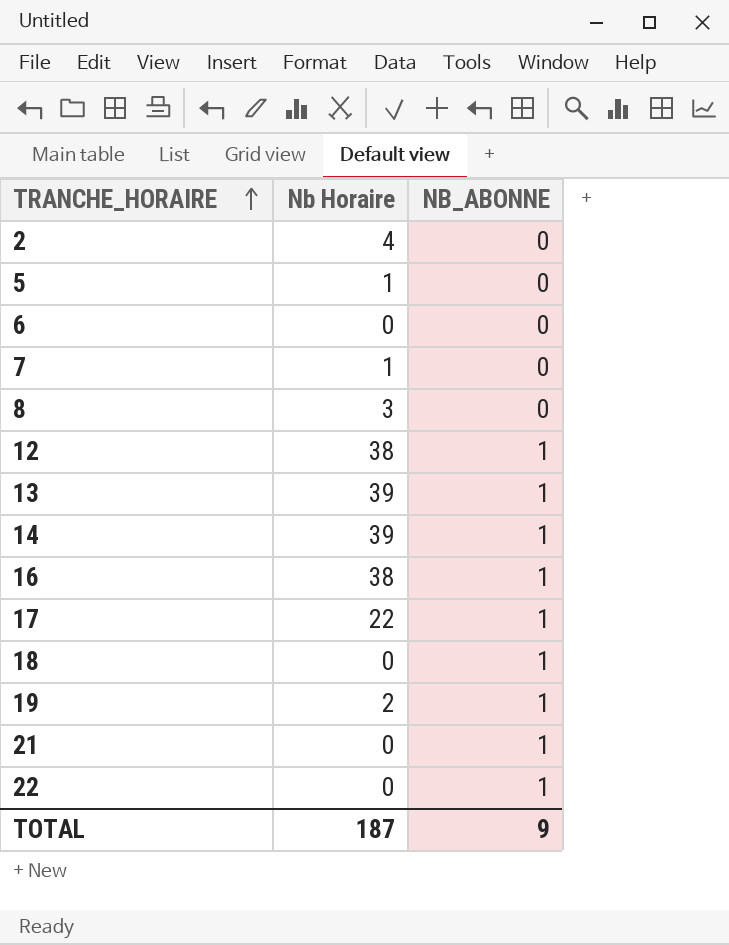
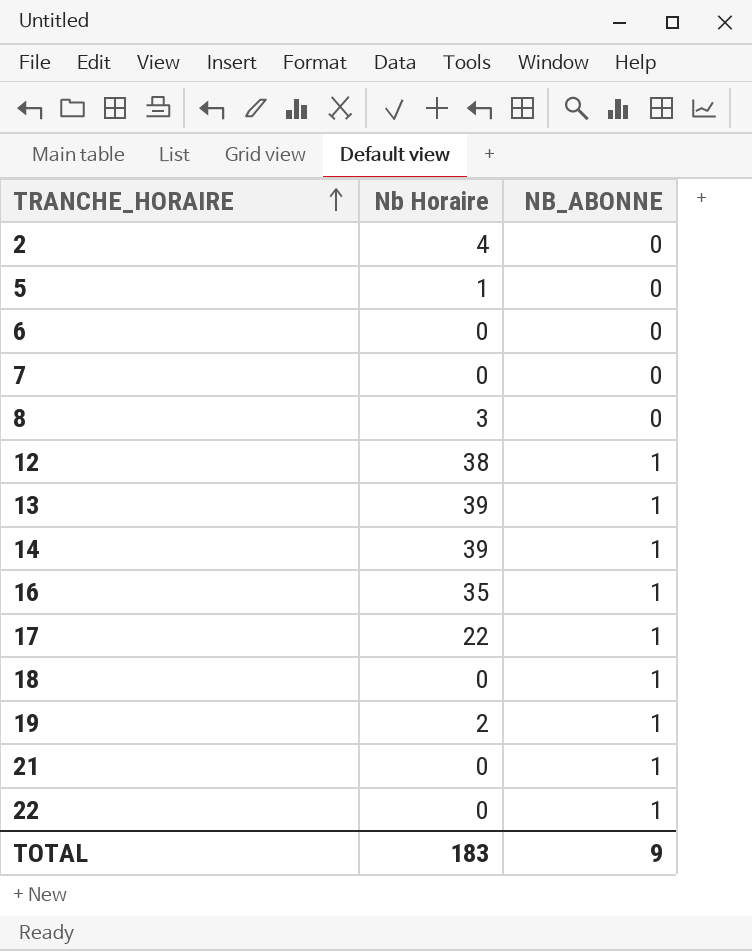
7 | Nb Horaire: 1 -> 0
16 | Nb Horaire: 38 -> 35
TOTAL | Nb Horaire: 187 -> 183

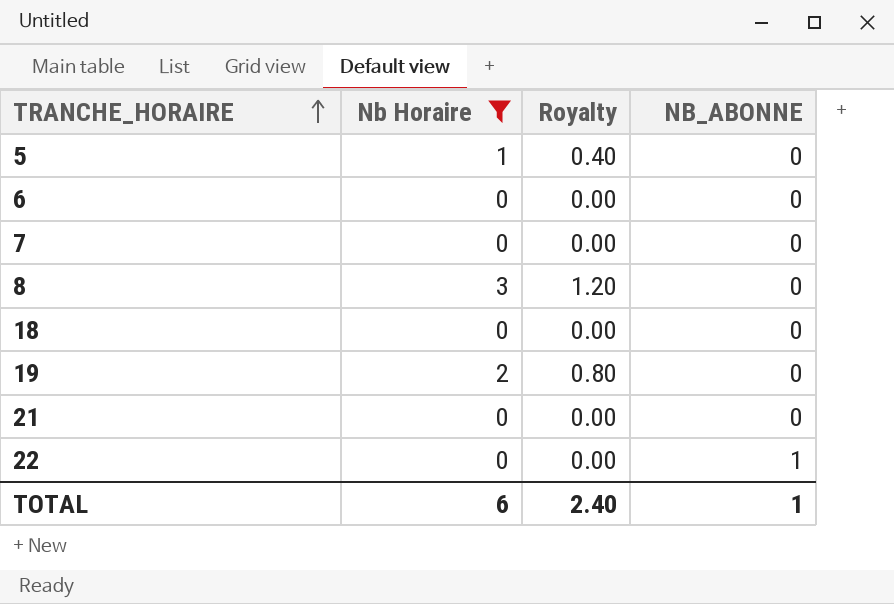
filter: none -> Nb Horaire <= 3
column Royalty | formula: none -> [Nb Horaire] * 0.4
18 | NB_ABONNE: 1 -> 0
19 | NB_ABONNE: 1 -> 0
21 | NB_ABONNE: 1 -> 0
TOTAL | Nb Horaire: 183 -> 6
TOTAL | NB_ABONNE: 9 -> 1

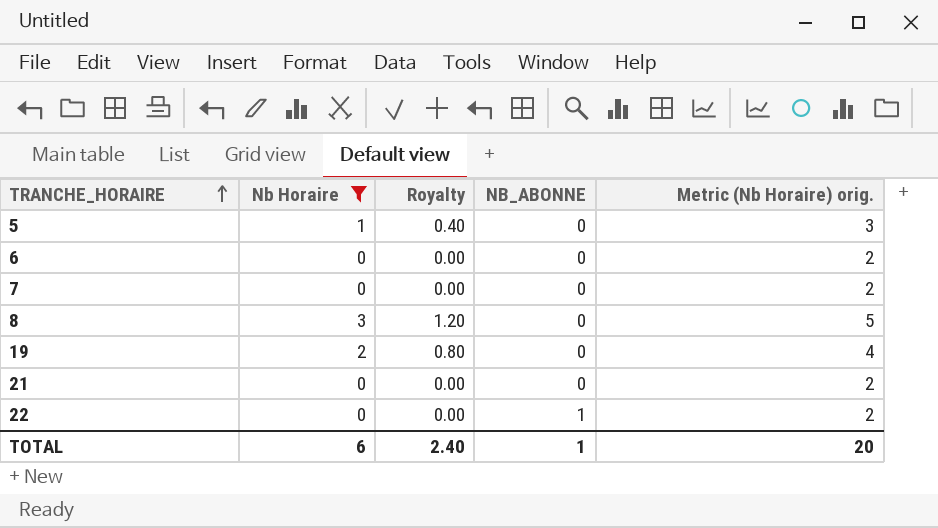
column Metric (Nb Horaire) orig. | formula: none -> [Nb Horaire] + 2
row 18: 0 | 0.00 | 0 -> none

